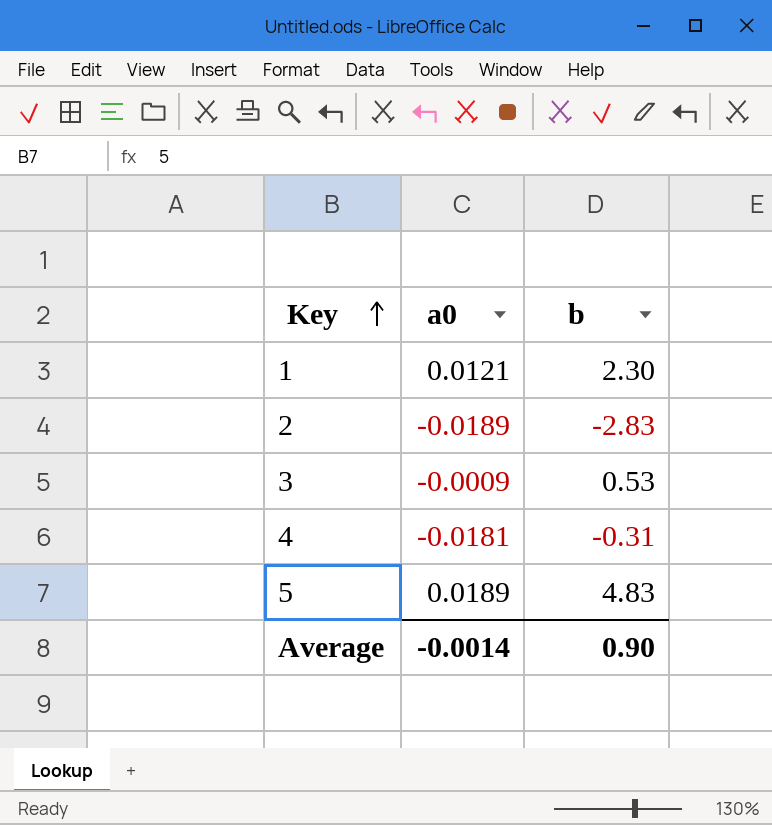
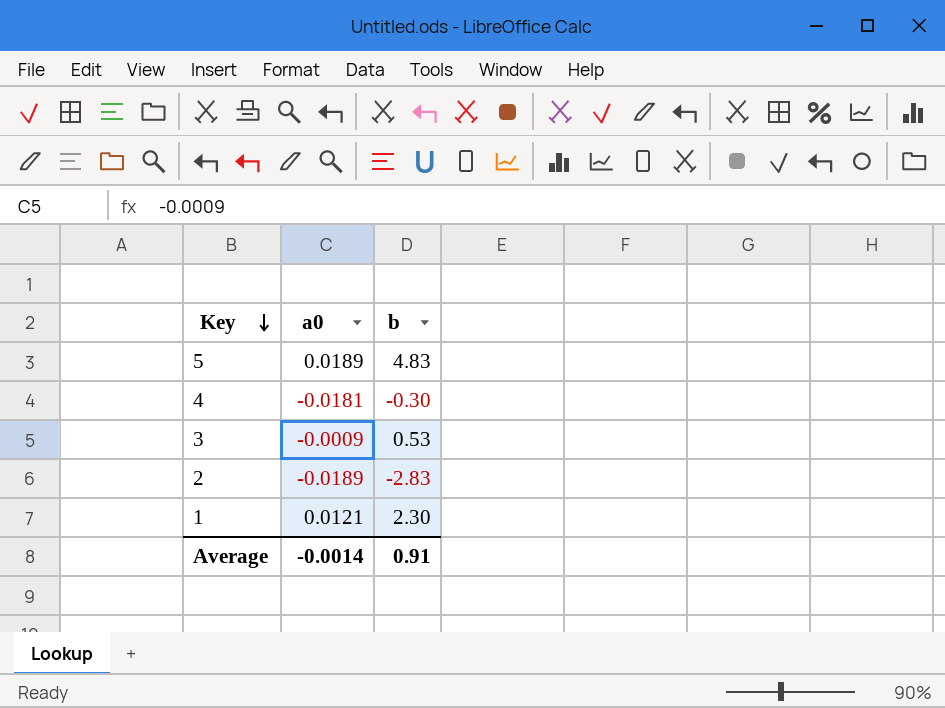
row order: Key ascending -> Key descending
4 | b: -0.31 -> -0.30
Average | b: 0.90 -> 0.91

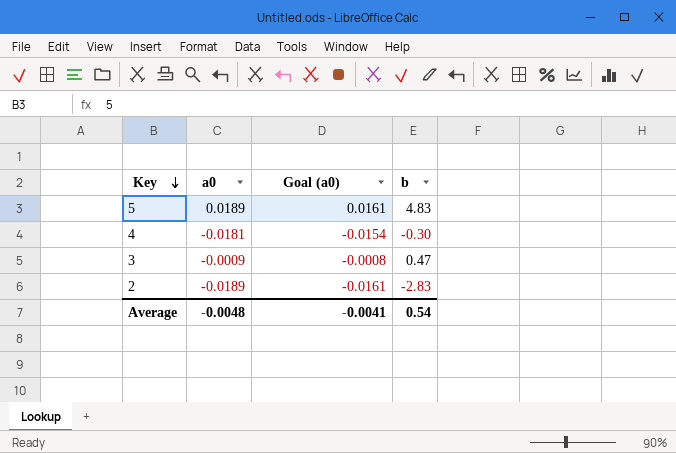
column Goal (a0) | formula: none -> [a0] * 0.85
row 1: 0.0121 | 2.30 -> none
3 | b: 0.53 -> 0.47
Average | a0: -0.0014 -> -0.0048
Average | b: 0.91 -> 0.54

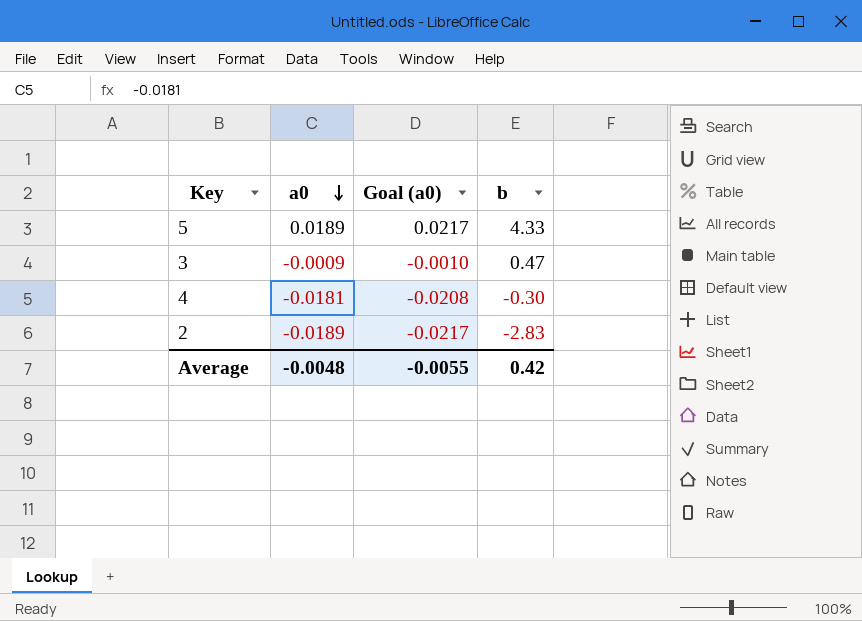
row order: Key descending -> a0 descending
column Goal (a0) | formula: [a0] * 0.85 -> [a0] * 1.15
5 | b: 4.83 -> 4.33
Average | Goal (a0): -0.0041 -> -0.0055
Average | b: 0.54 -> 0.42

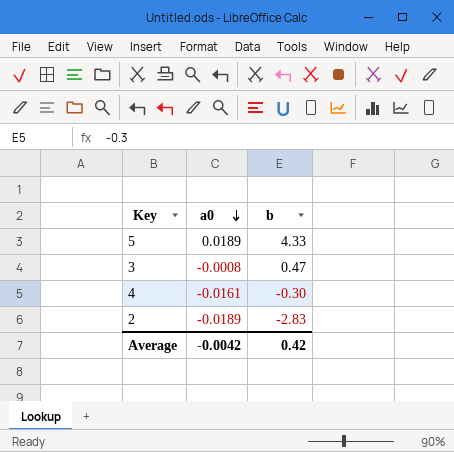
column Goal (a0) | formula: [a0] * 1.15 -> none
3 | a0: -0.0009 -> -0.0008
4 | a0: -0.0181 -> -0.0161
Average | a0: -0.0048 -> -0.0042

